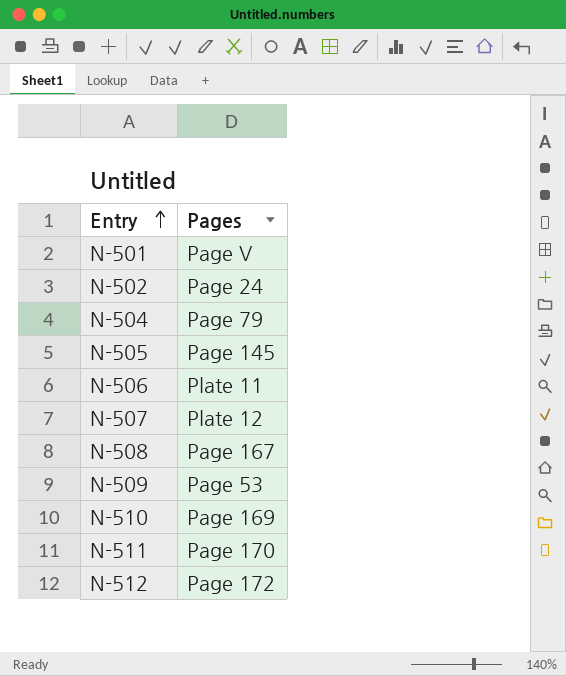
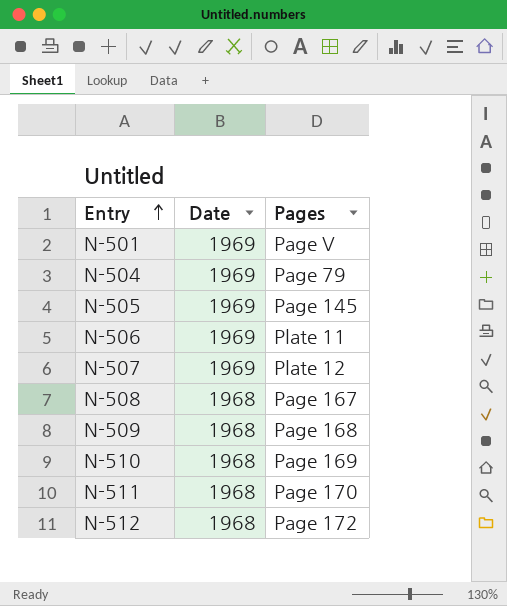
column Date | position: none -> 2
row N-502: Page 24 -> none
N-509 | Pages: Page 53 -> Page 168

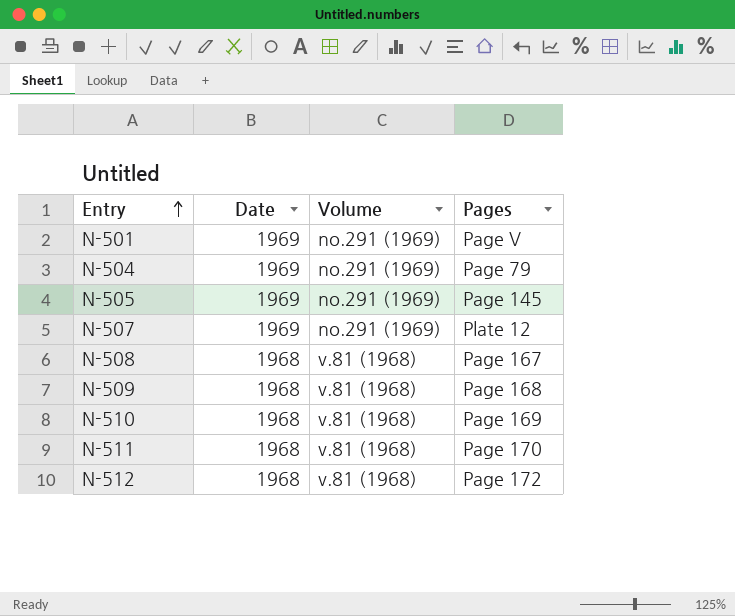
column Volume | position: none -> 3
row N-506: 1969 | Plate 11 -> none

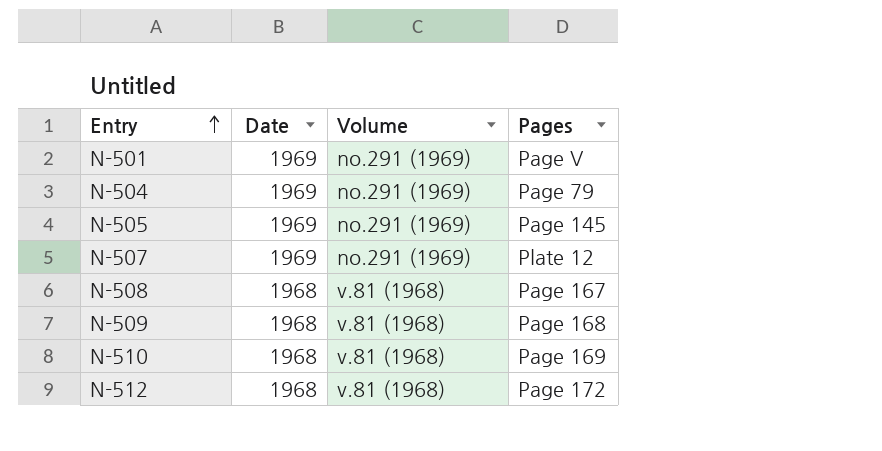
row N-511: 1968 | v.81 (1968) | Page 170 -> none

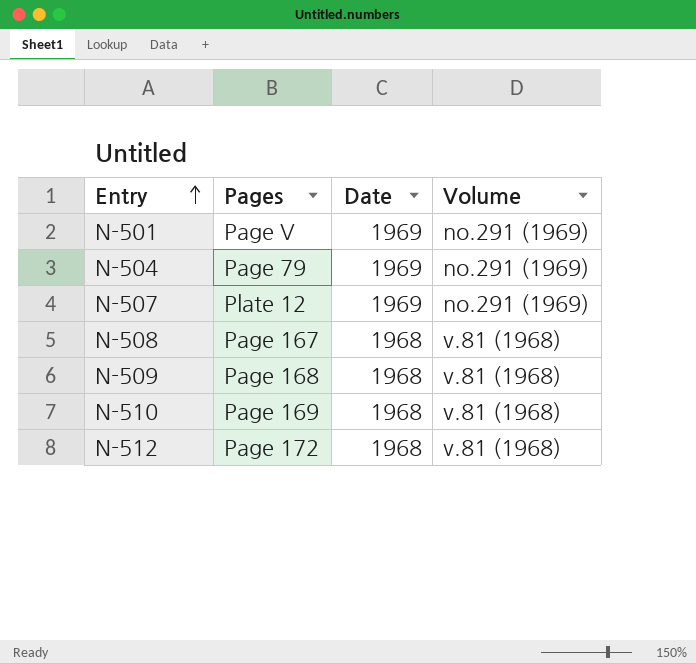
column Pages | position: 4 -> 2
row N-505: 1969 | no.291 (1969) | Page 145 -> none

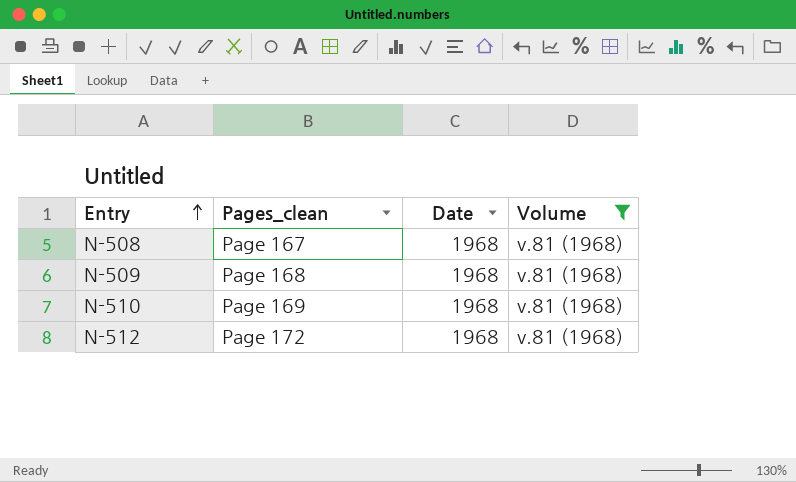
filter: none -> Volume = v.81 (1968)
column name: Pages -> Pages_clean

